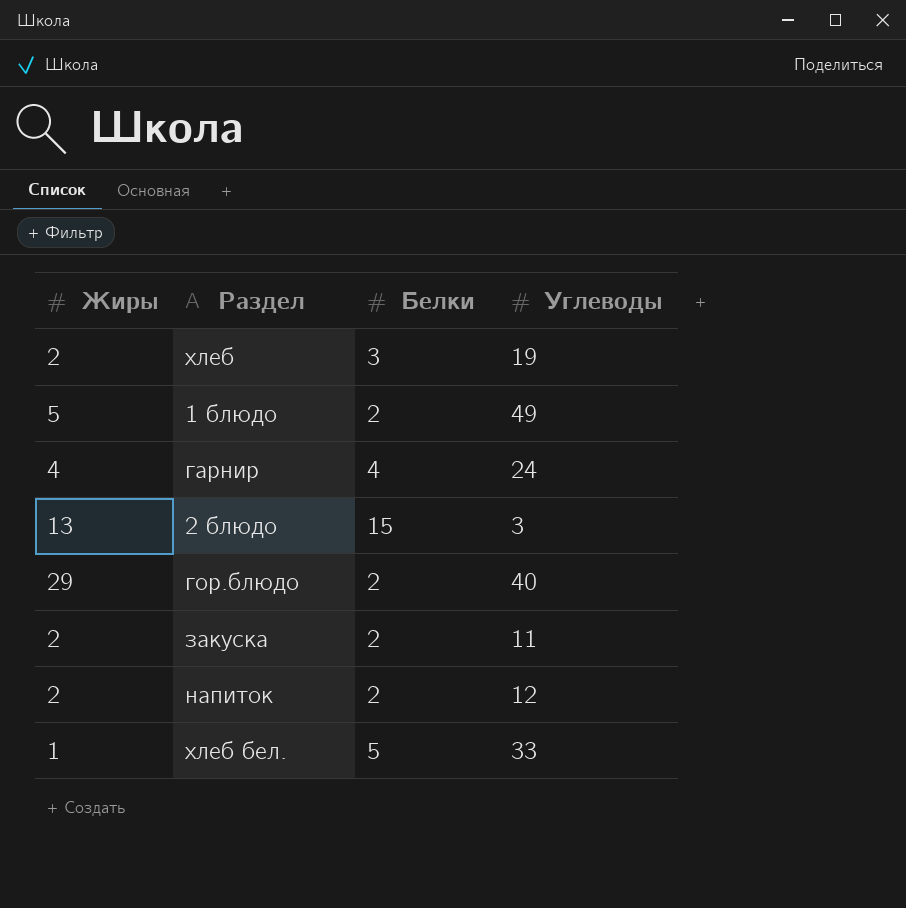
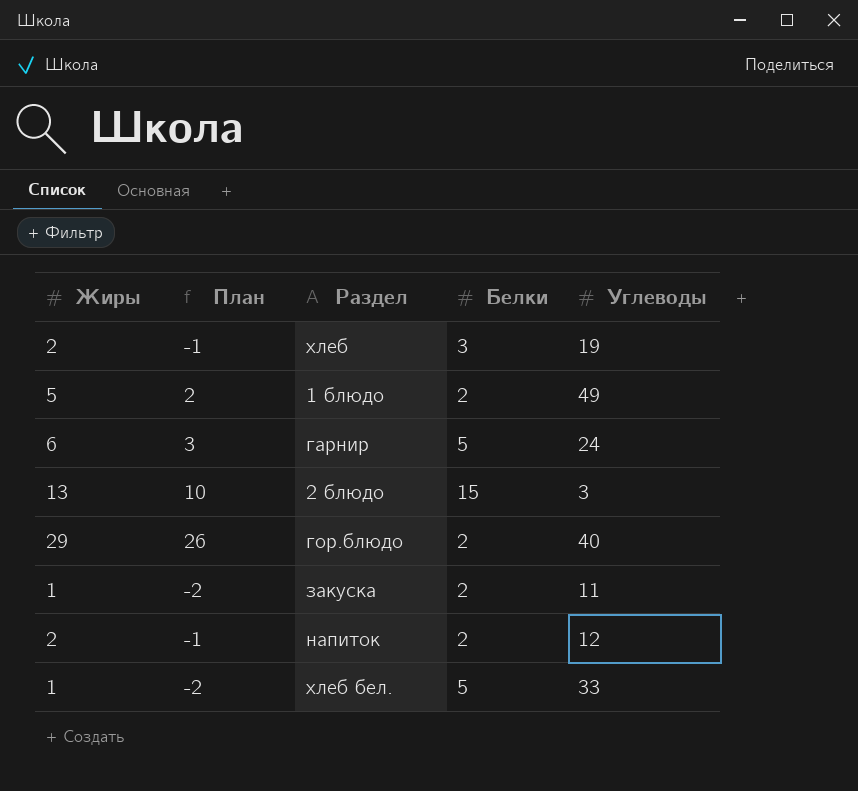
column План | formula: none -> [Жиры] - 3
гарнир | Жиры: 4 -> 6
гарнир | Белки: 4 -> 5
закуска | Жиры: 2 -> 1

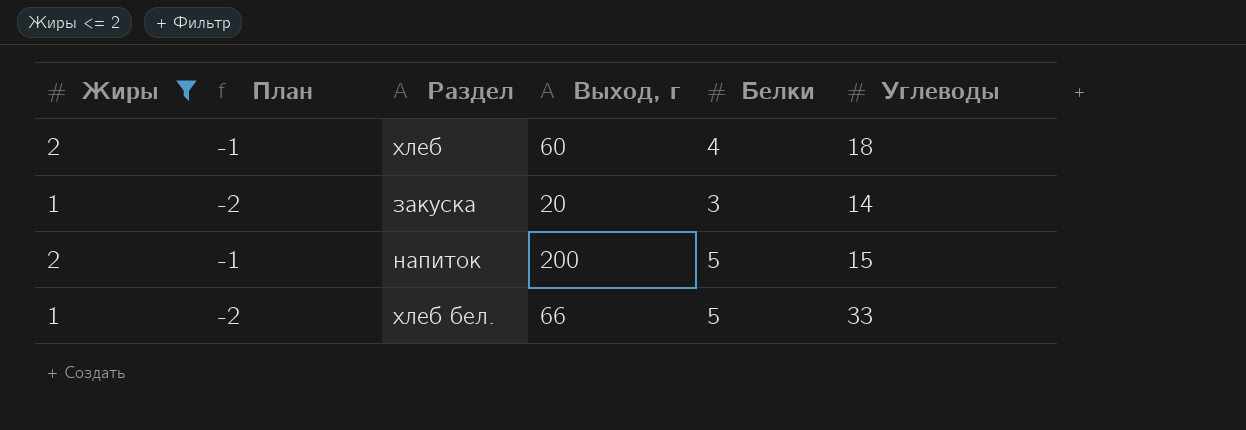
filter: none -> Жиры <= 2
column Выход, г | position: none -> 4
хлеб | Белки: 3 -> 4
хлеб | Углеводы: 19 -> 18
закуска | Белки: 2 -> 3
закуска | Углеводы: 11 -> 14
напиток | Белки: 2 -> 5
напиток | Углеводы: 12 -> 15

